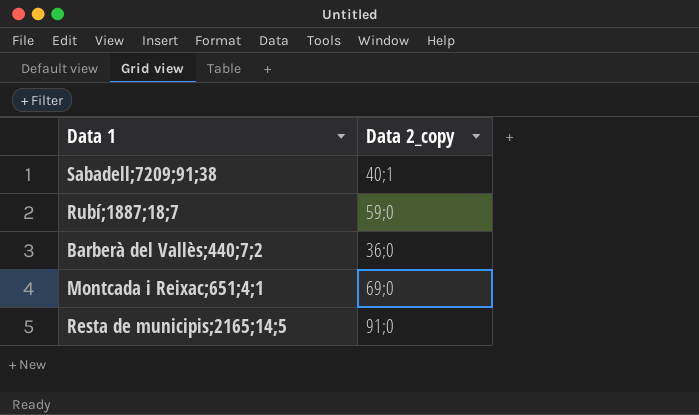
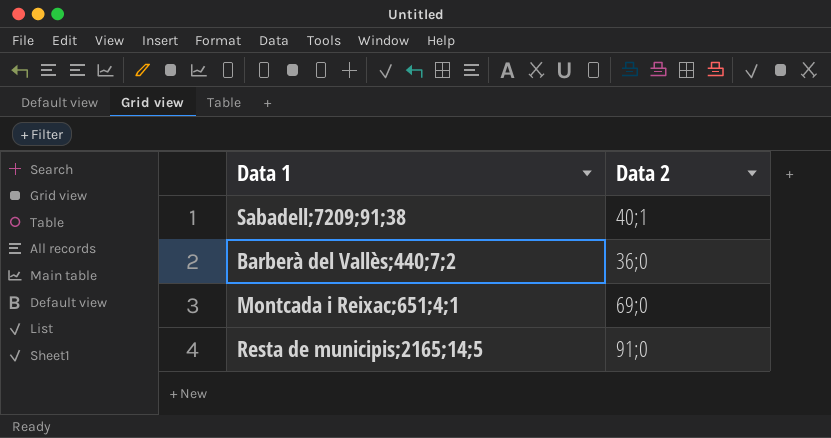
column name: Data 2_copy -> Data 2
row Rubí;1887;18;7: 59;0 -> none

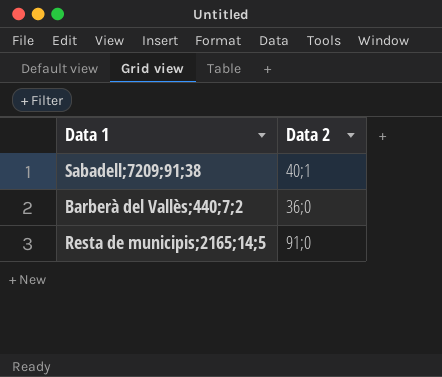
row Montcada i Reixac;651;4;1: 69;0 -> none

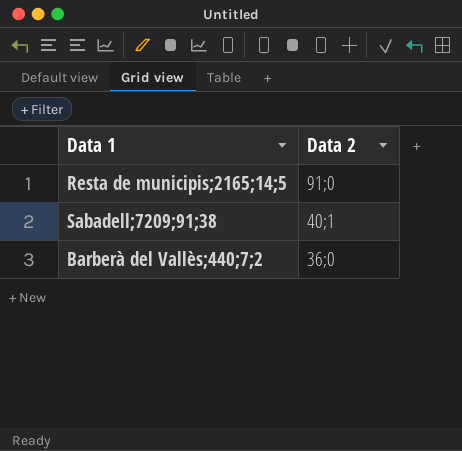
row order: none -> Data 2 descending

